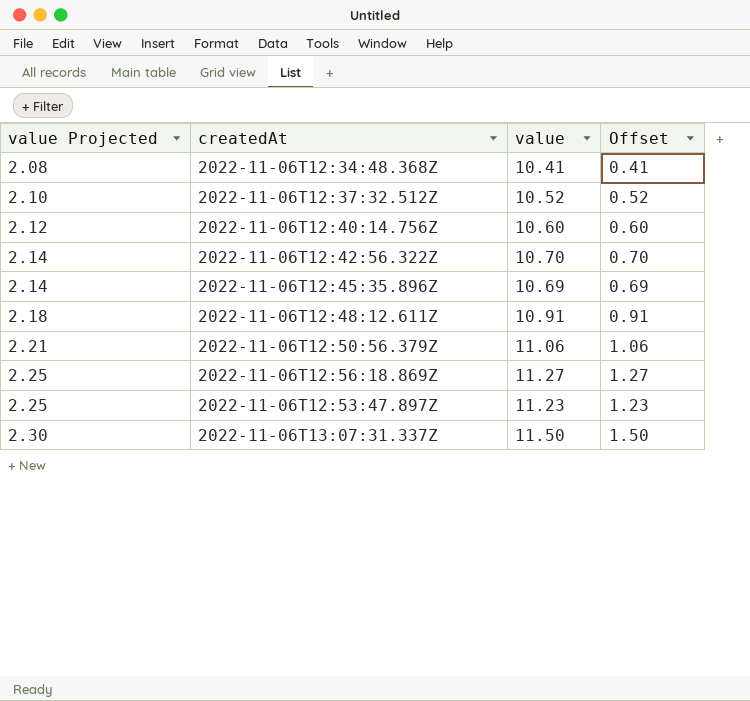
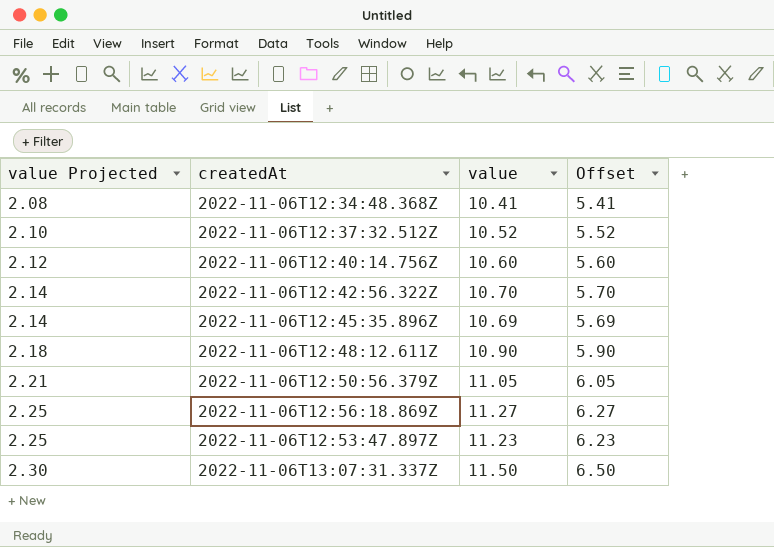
column Offset | formula: [value] - 10 -> [value] - 5
2022-11-06T12:48:12.611Z | value: 10.91 -> 10.90
2022-11-06T12:50:56.379Z | value: 11.06 -> 11.05

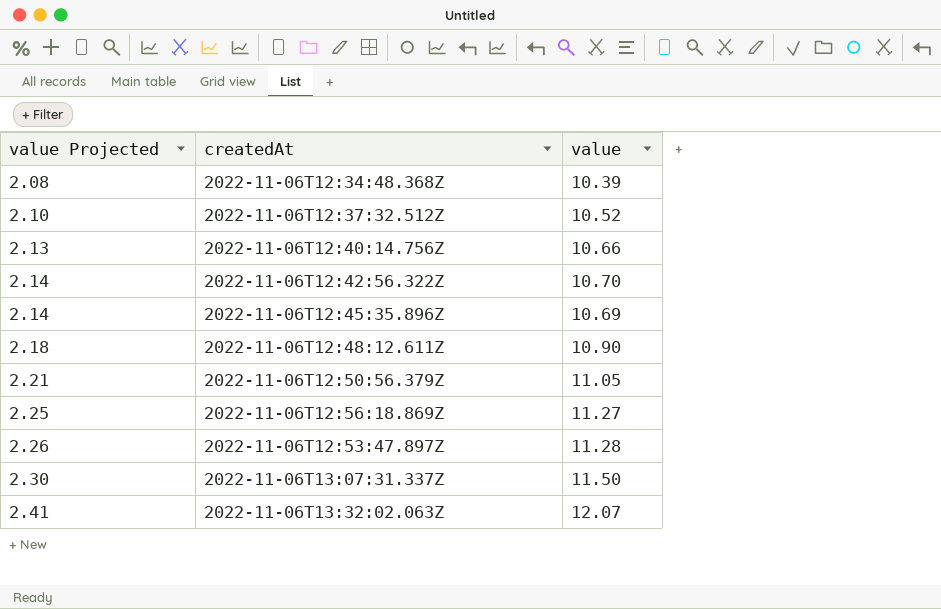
column Offset | formula: [value] - 5 -> none
2022-11-06T12:34:48.368Z | value: 10.41 -> 10.39
2022-11-06T12:40:14.756Z | value Projected: 2.12 -> 2.13
2022-11-06T12:40:14.756Z | value: 10.60 -> 10.66
2022-11-06T12:53:47.897Z | value Projected: 2.25 -> 2.26
2022-11-06T12:53:47.897Z | value: 11.23 -> 11.28
row 2022-11-06T13:32:02.063Z: none -> 2.41 | 12.07

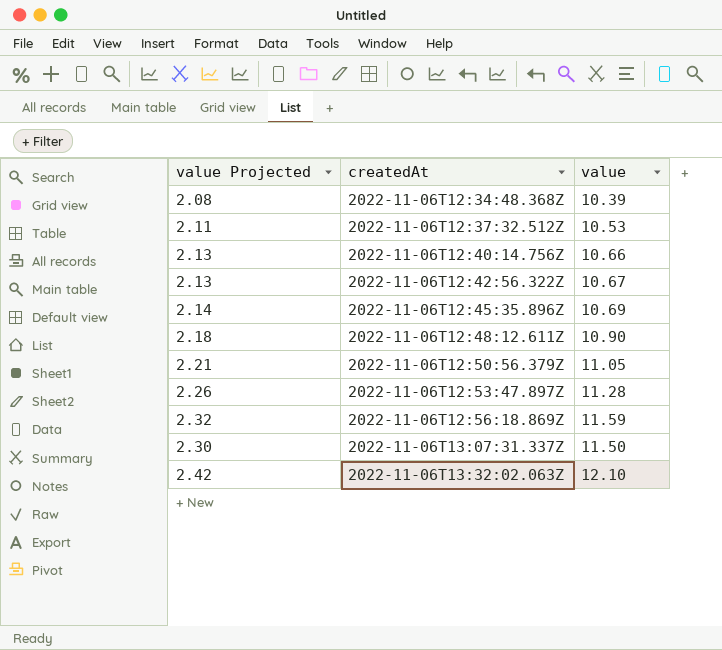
row order: value Projected ascending -> createdAt ascending
2022-11-06T12:37:32.512Z | value Projected: 2.10 -> 2.11
2022-11-06T12:37:32.512Z | value: 10.52 -> 10.53
2022-11-06T12:42:56.322Z | value Projected: 2.14 -> 2.13
2022-11-06T12:42:56.322Z | value: 10.70 -> 10.67
2022-11-06T12:56:18.869Z | value Projected: 2.25 -> 2.32
2022-11-06T12:56:18.869Z | value: 11.27 -> 11.59
2022-11-06T13:32:02.063Z | value Projected: 2.41 -> 2.42
2022-11-06T13:32:02.063Z | value: 12.07 -> 12.10

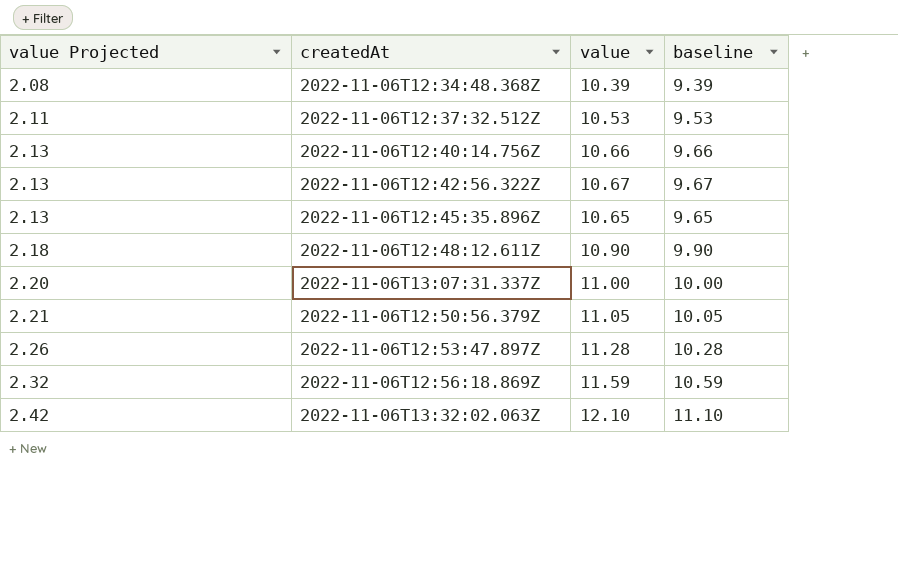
row order: createdAt ascending -> value Projected ascending
column baseline | formula: none -> [value] - 1
2022-11-06T12:45:35.896Z | value Projected: 2.14 -> 2.13
2022-11-06T12:45:35.896Z | value: 10.69 -> 10.65
2022-11-06T13:07:31.337Z | value Projected: 2.30 -> 2.20
2022-11-06T13:07:31.337Z | value: 11.50 -> 11.00

